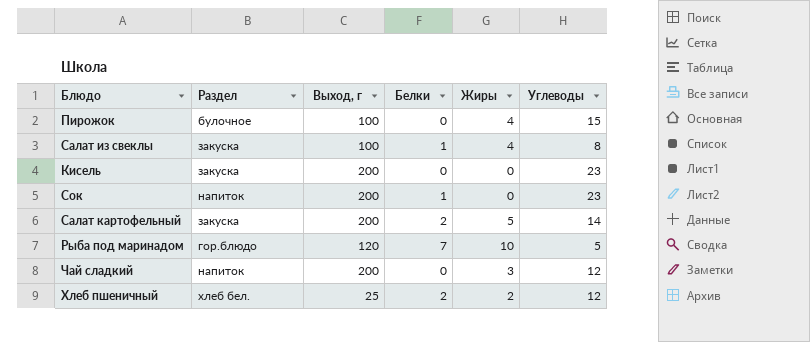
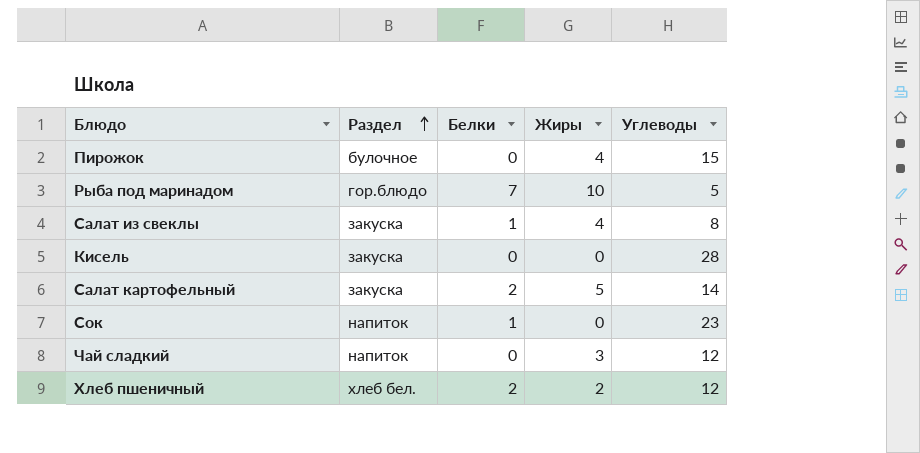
row order: none -> Раздел ascending
column Выход, г | position: 3 -> none
Кисель | Углеводы: 23 -> 28

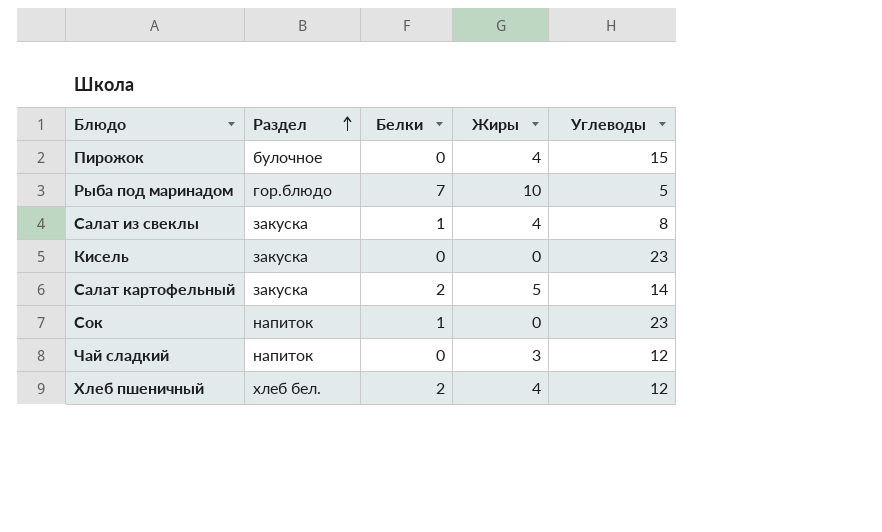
Кисель | Углеводы: 28 -> 23
Хлеб пшеничный | Жиры: 2 -> 4

